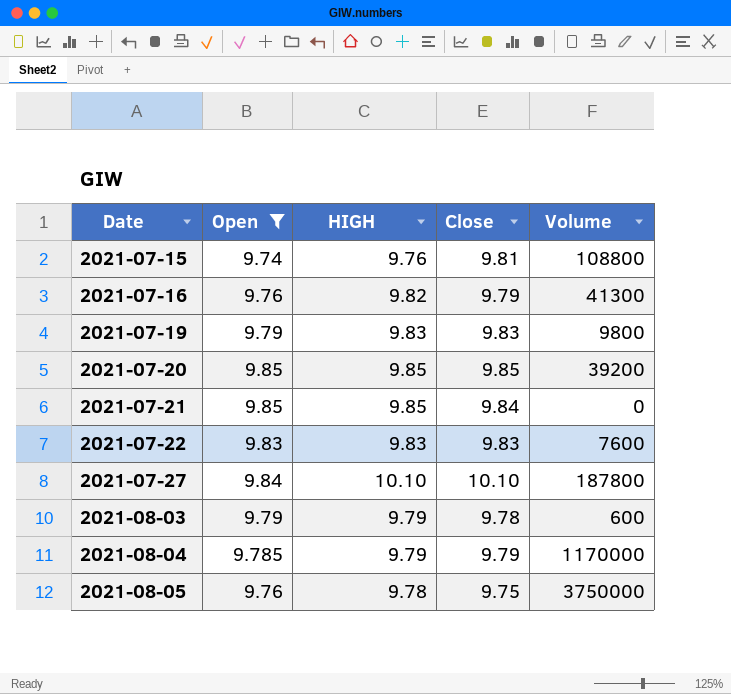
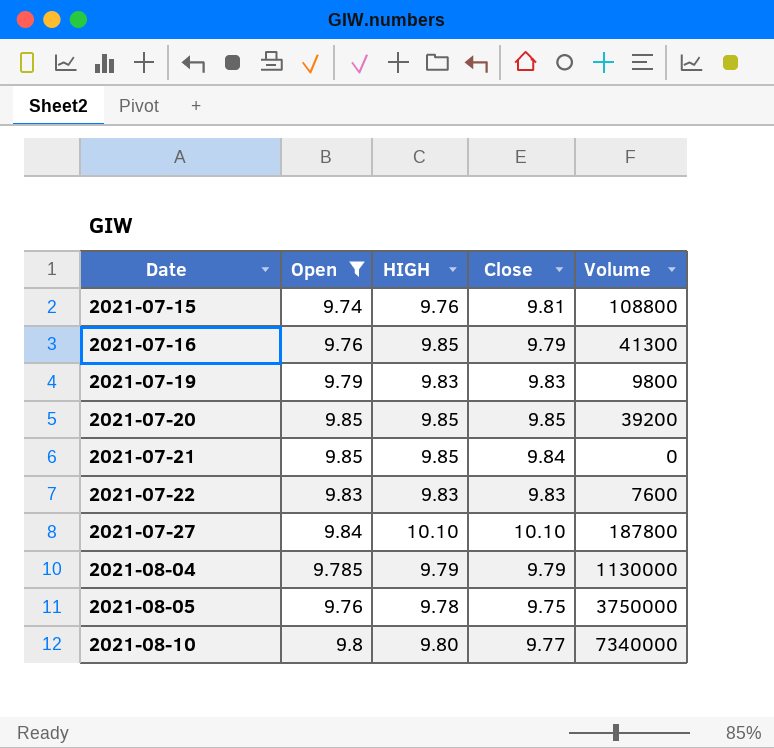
row 2021-08-03: 9.79 | 9.79 | 9.78 | 600 -> none
2021-07-16 | HIGH: 9.82 -> 9.85
2021-08-04 | Volume: 1170000 -> 1130000
row 2021-08-10: none -> 9.8 | 9.80 | 9.77 | 7340000

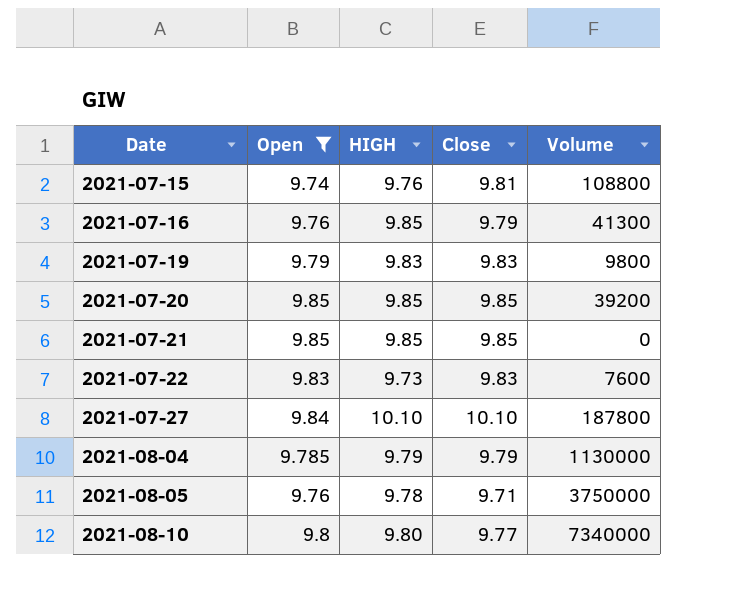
2021-07-21 | Close: 9.84 -> 9.85
2021-07-22 | HIGH: 9.83 -> 9.73
2021-08-05 | Close: 9.75 -> 9.71

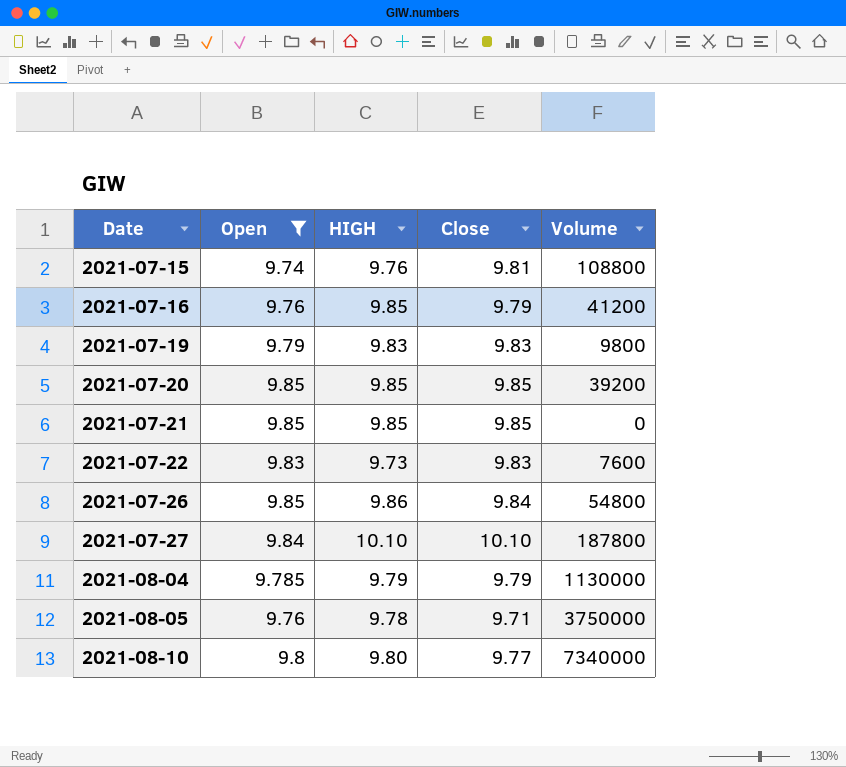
2021-07-16 | Volume: 41300 -> 41200
row 2021-07-26: none -> 9.85 | 9.86 | 9.84 | 54800

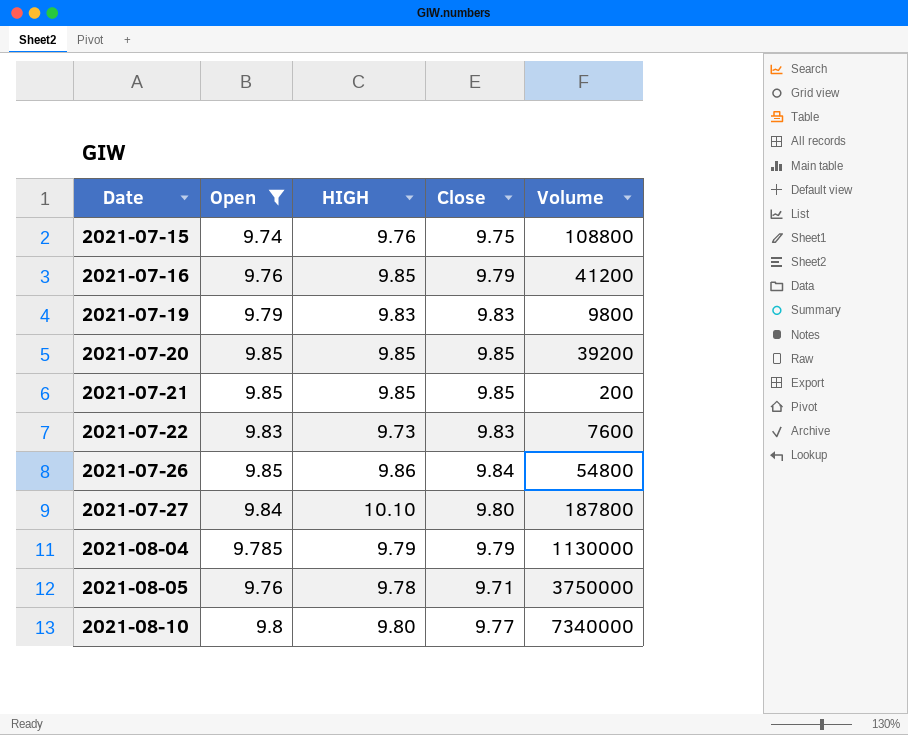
2021-07-15 | Close: 9.81 -> 9.75
2021-07-21 | Volume: 0 -> 200
2021-07-27 | Close: 10.10 -> 9.80

